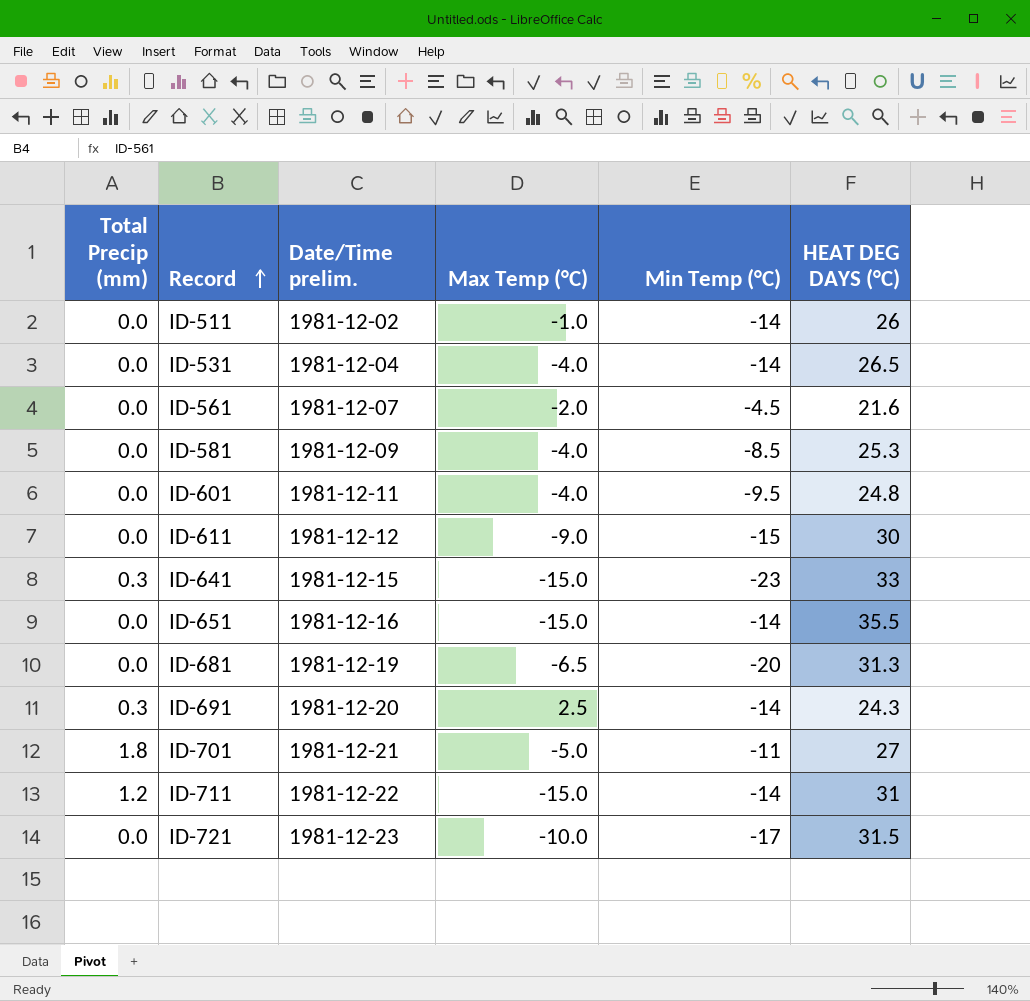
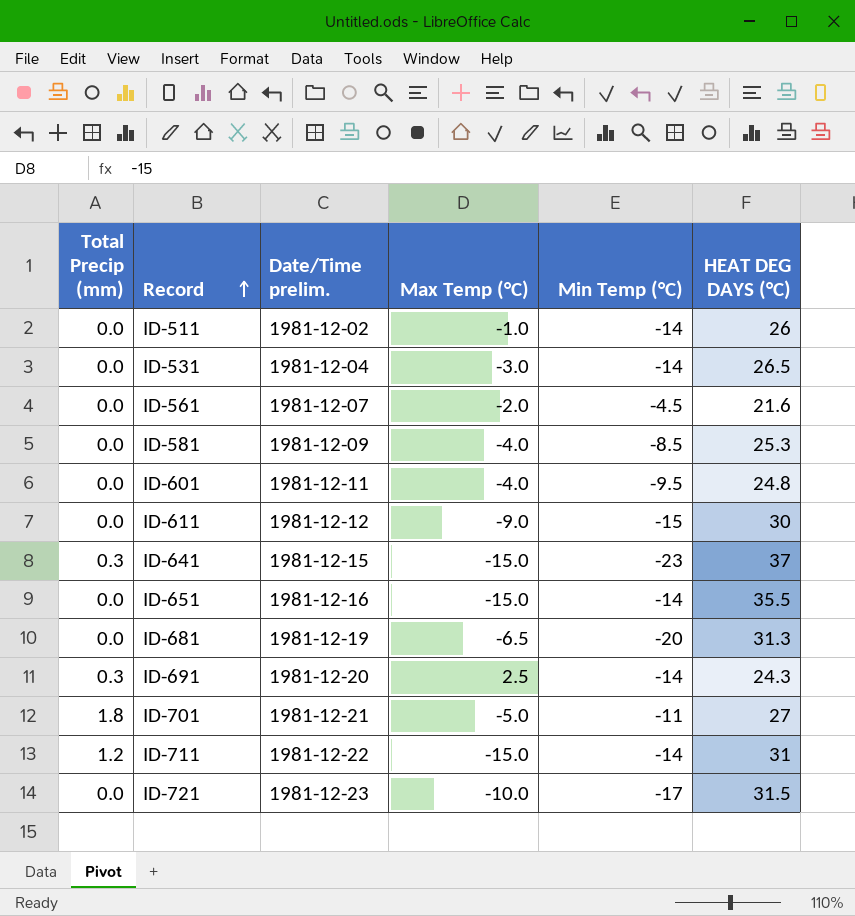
ID-531 | Max Temp (°C): -4.0 -> -3.0
ID-641 | HEAT DEG DAYS (°C): 33 -> 37

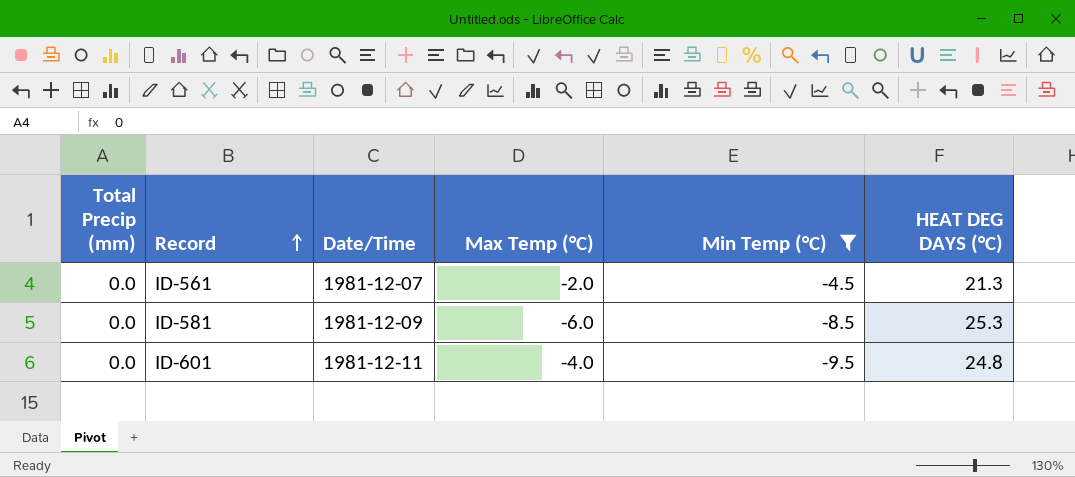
filter: none -> Min Temp (°C) >= -9.5
column name: Date/Time prelim. -> Date/Time
ID-561 | HEAT DEG DAYS (°C): 21.6 -> 21.3
ID-581 | Max Temp (°C): -4.0 -> -6.0

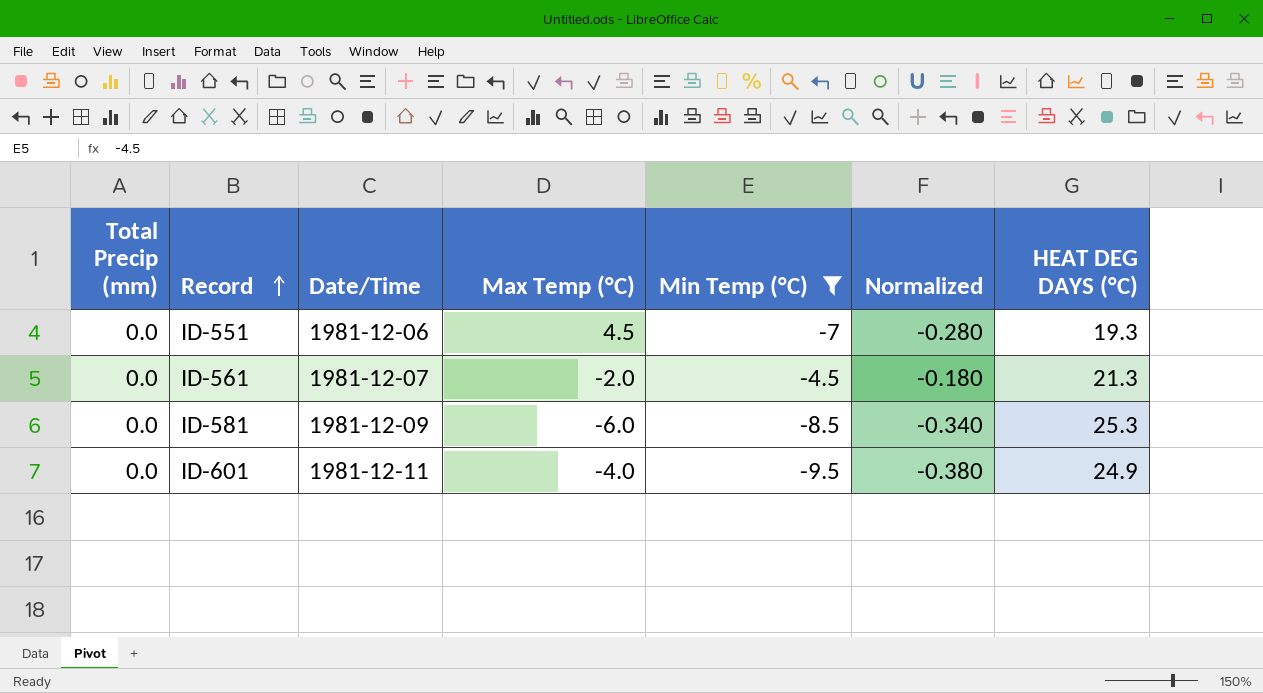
column Normalized | formula: none -> [Min Temp (°C)] * 0.04
row ID-551: none -> 0.0 | 1981-12-06 | 4.5 | -7 | -0.280 | 19.3
ID-601 | HEAT DEG DAYS (°C): 24.8 -> 24.9

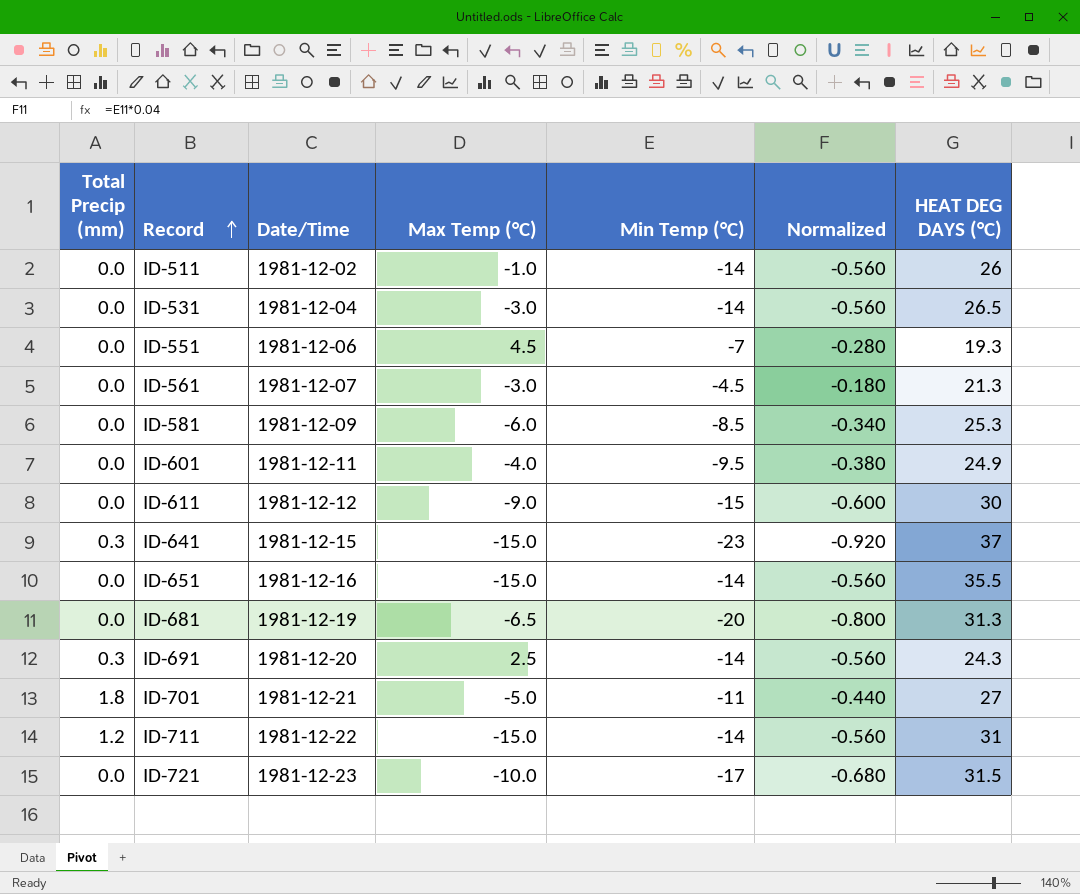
filter: Min Temp (°C) >= -9.5 -> none
ID-561 | Max Temp (°C): -2.0 -> -3.0

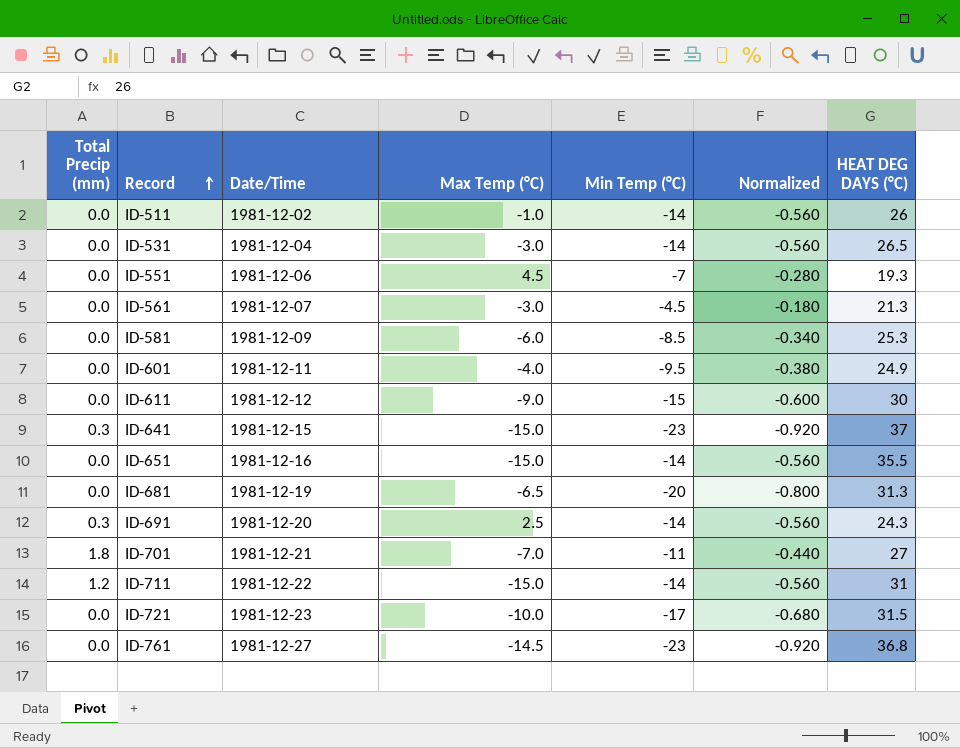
ID-701 | Max Temp (°C): -5.0 -> -7.0
row ID-761: none -> 0.0 | 1981-12-27 | -14.5 | -23 | -0.920 | 36.8

